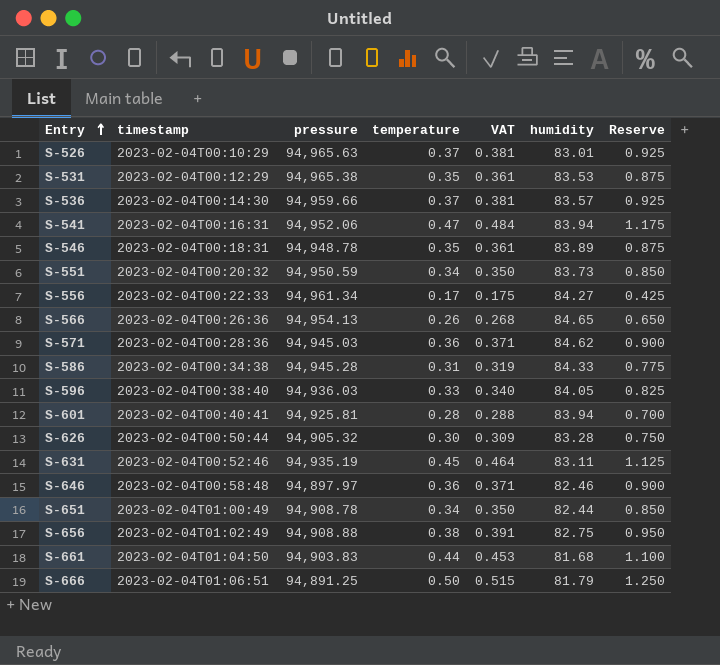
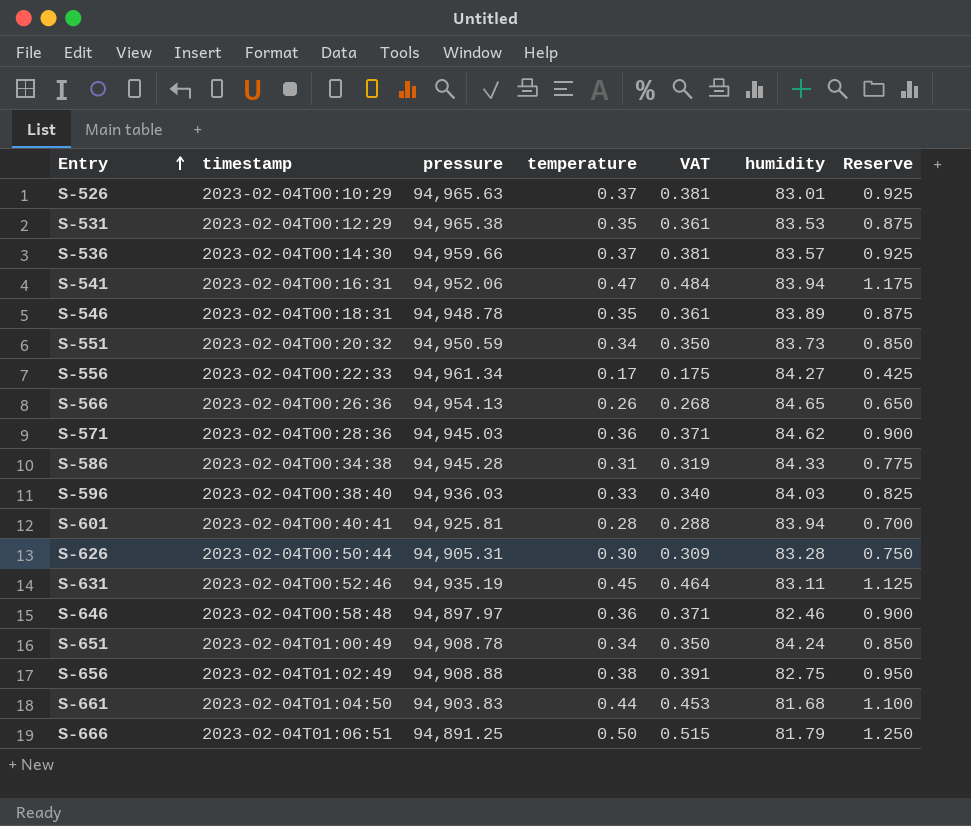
S-596 | humidity: 84.05 -> 84.03
S-626 | pressure: 94,905.32 -> 94,905.31
S-651 | humidity: 82.44 -> 84.24

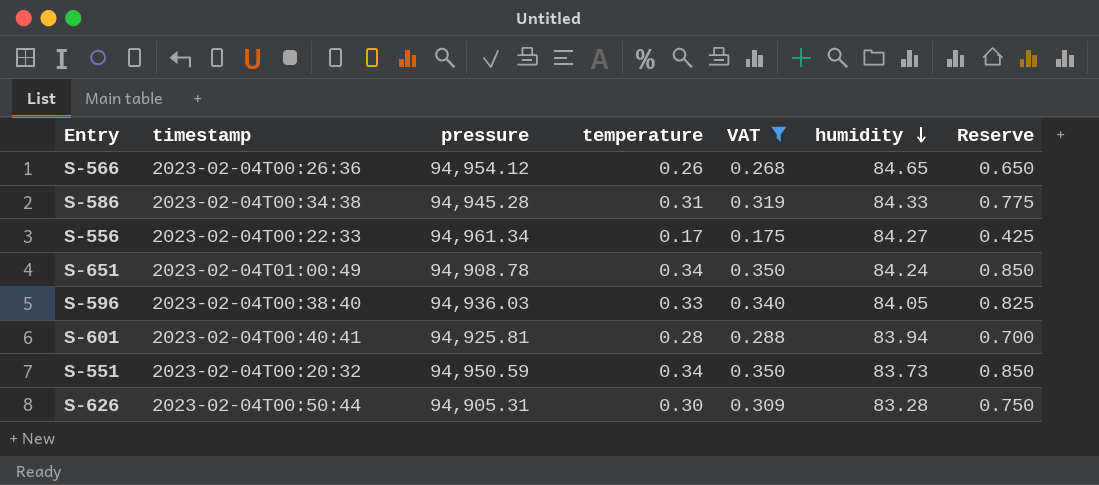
filter: none -> VAT <= 0.350
row order: Entry ascending -> humidity descending
S-566 | pressure: 94,954.13 -> 94,954.12
S-596 | humidity: 84.03 -> 84.05

